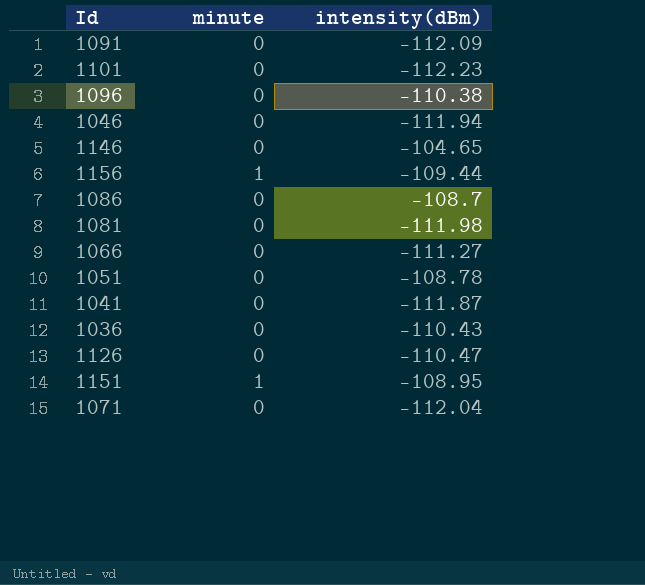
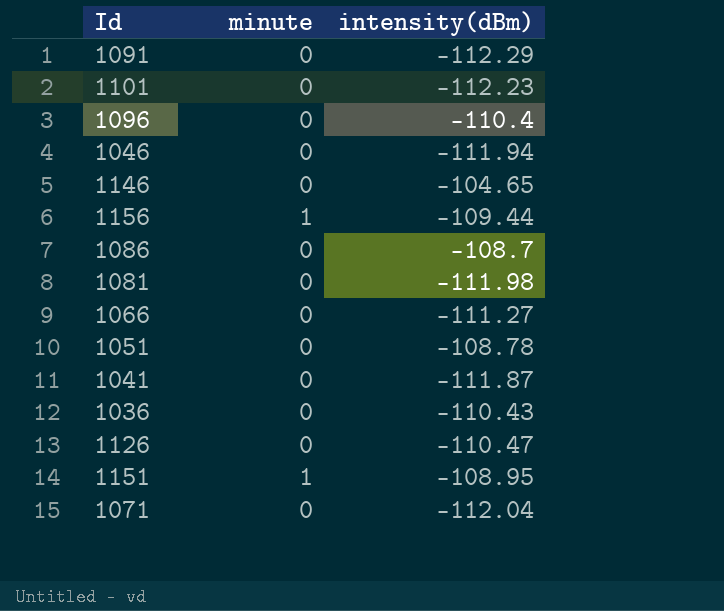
1091 | intensity(dBm): -112.09 -> -112.29
1096 | intensity(dBm): -110.38 -> -110.4

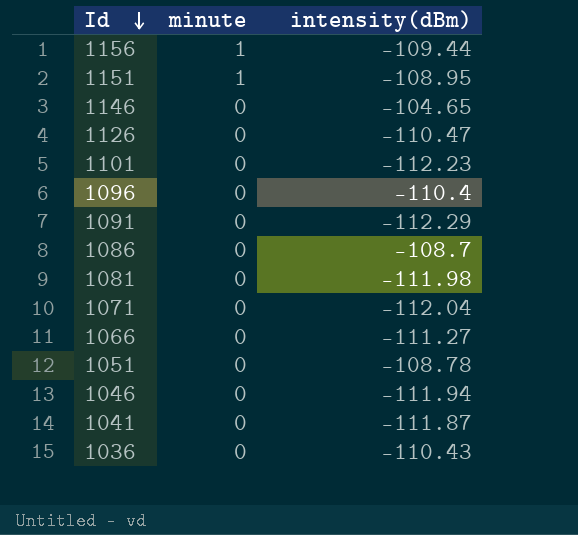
row order: none -> Id descending

